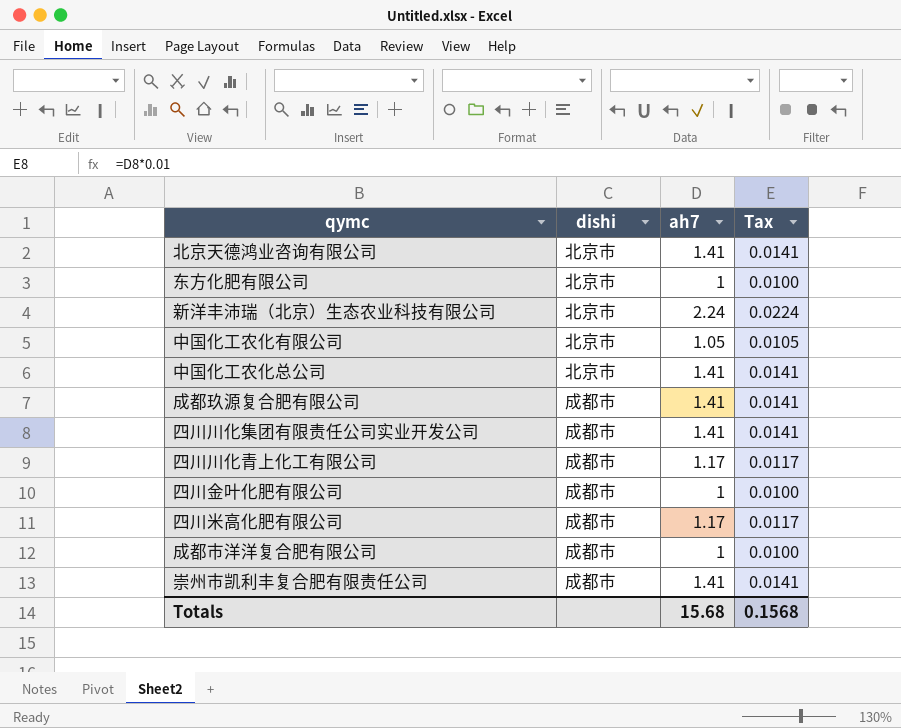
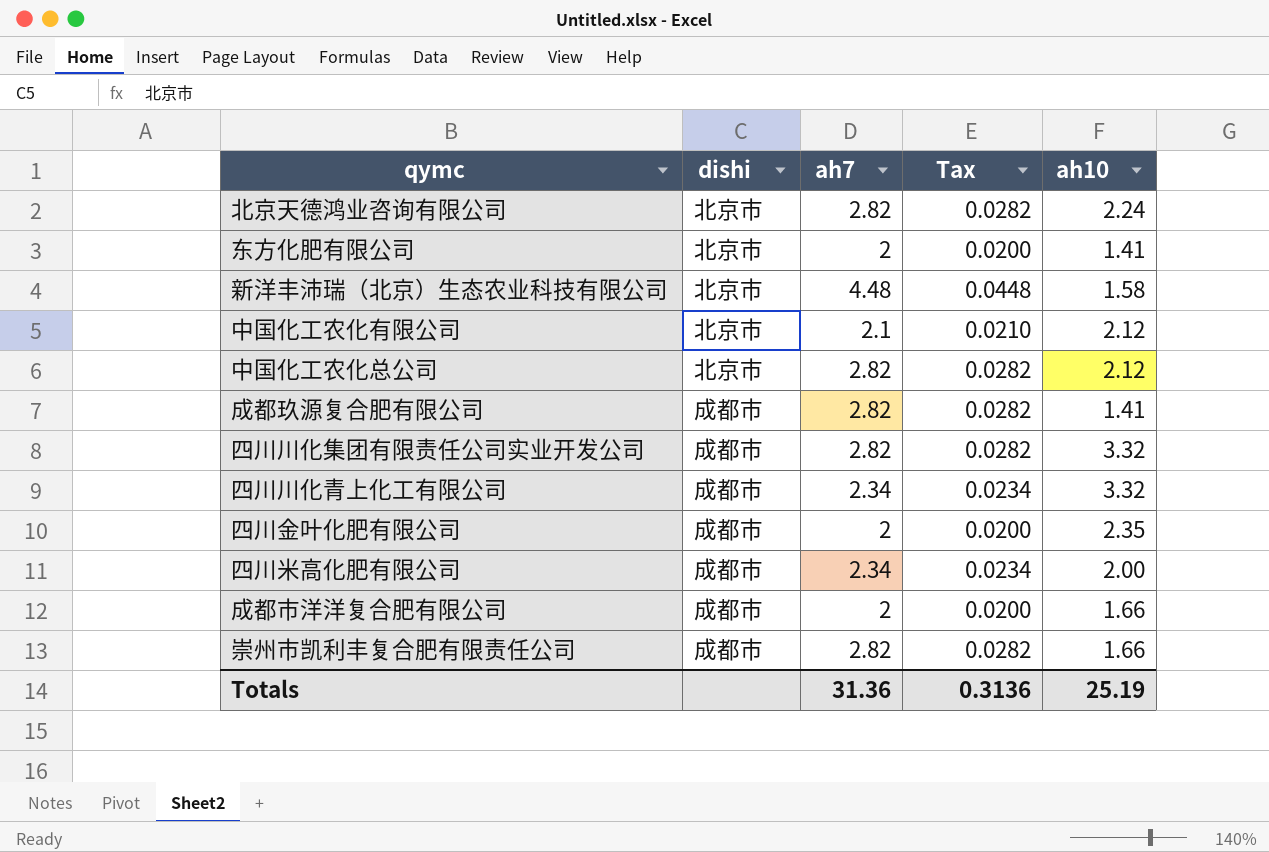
column ah10 | position: none -> 5
北京天德鸿业咨询有限公司 | ah7: 1.41 -> 2.82
北京天德鸿业咨询有限公司 | Tax: 0.0141 -> 0.0282
东方化肥有限公司 | ah7: 1 -> 2
东方化肥有限公司 | Tax: 0.0100 -> 0.0200
新洋丰沛瑞（北京）生态农业科技有限公司 | ah7: 2.24 -> 4.48
新洋丰沛瑞（北京）生态农业科技有限公司 | Tax: 0.0224 -> 0.0448
中国化工农化有限公司 | ah7: 1.05 -> 2.1
中国化工农化有限公司 | Tax: 0.0105 -> 0.0210
中国化工农化总公司 | ah7: 1.41 -> 2.82
中国化工农化总公司 | Tax: 0.0141 -> 0.0282
成都玖源复合肥有限公司 | ah7: 1.41 -> 2.82
成都玖源复合肥有限公司 | Tax: 0.0141 -> 0.0282
四川川化集团有限责任公司实业开发公司 | ah7: 1.41 -> 2.82
四川川化集团有限责任公司实业开发公司 | Tax: 0.0141 -> 0.0282
四川川化青上化工有限公司 | ah7: 1.17 -> 2.34
四川川化青上化工有限公司 | Tax: 0.0117 -> 0.0234
四川金叶化肥有限公司 | ah7: 1 -> 2
四川金叶化肥有限公司 | Tax: 0.0100 -> 0.0200
四川米高化肥有限公司 | ah7: 1.17 -> 2.34
四川米高化肥有限公司 | Tax: 0.0117 -> 0.0234
成都市洋洋复合肥有限公司 | ah7: 1 -> 2
成都市洋洋复合肥有限公司 | Tax: 0.0100 -> 0.0200
崇州市凯利丰复合肥有限责任公司 | ah7: 1.41 -> 2.82
崇州市凯利丰复合肥有限责任公司 | Tax: 0.0141 -> 0.0282
Totals | ah7: 15.68 -> 31.36
Totals | Tax: 0.1568 -> 0.3136

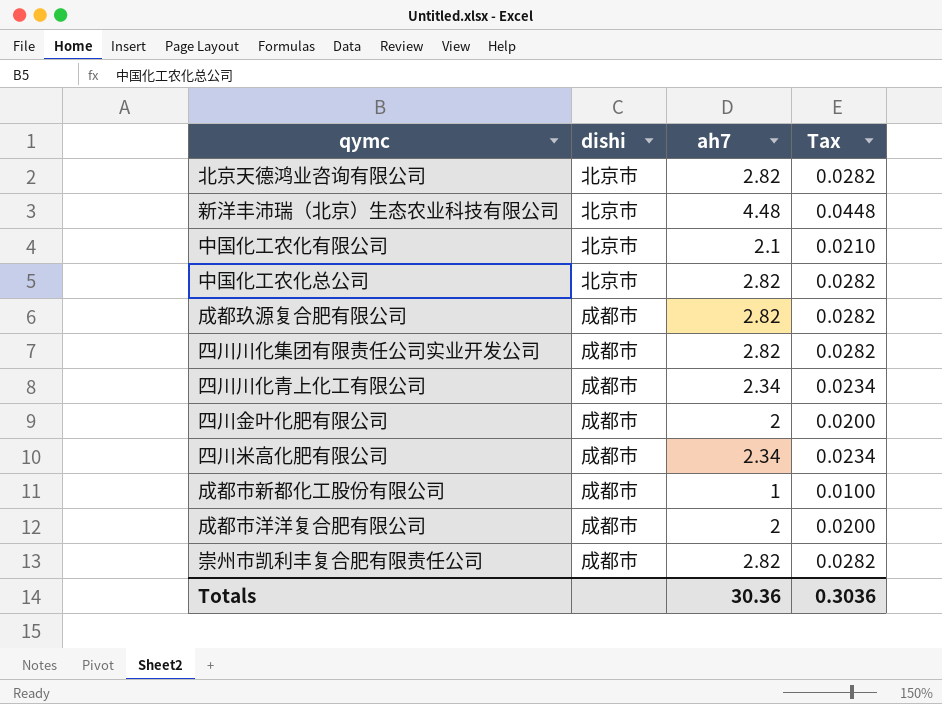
column ah10 | position: 5 -> none
row 东方化肥有限公司: 北京市 | 2 | 0.0200 | 1.41 -> none
row 成都市新都化工股份有限公司: none -> 成都市 | 1 | 0.0100
Totals | ah7: 31.36 -> 30.36
Totals | Tax: 0.3136 -> 0.3036

